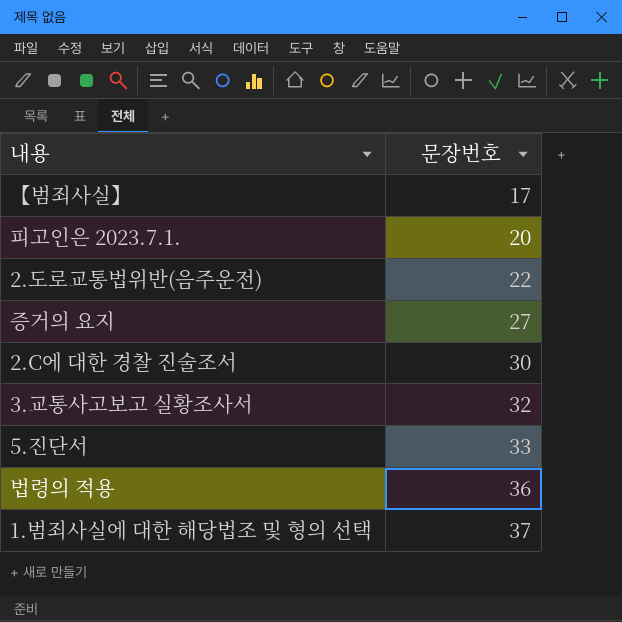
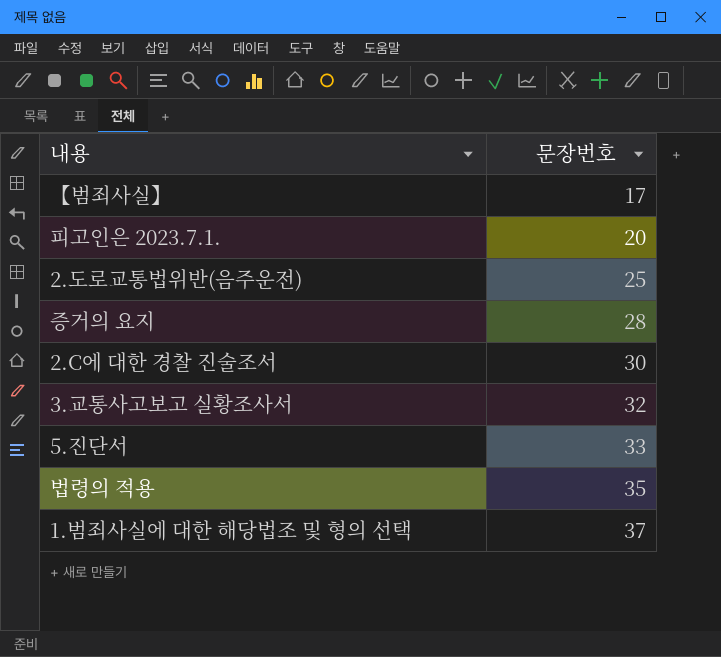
2.도로교통법위반(음주운전) | 문장번호: 22 -> 25
증거의 요지 | 문장번호: 27 -> 28
법령의 적용 | 문장번호: 36 -> 35

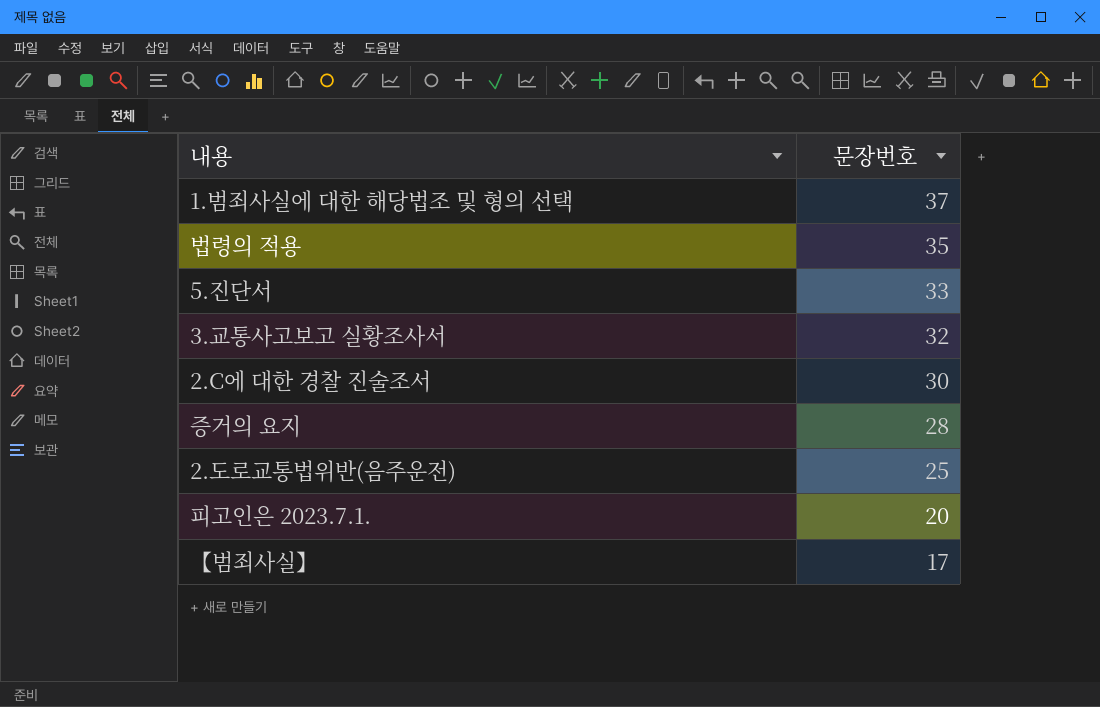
row order: 문장번호 ascending -> 문장번호 descending

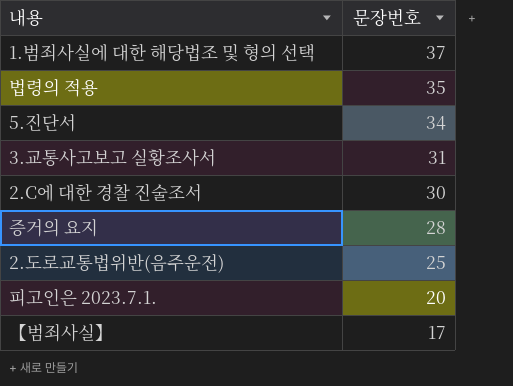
5.진단서 | 문장번호: 33 -> 34
3.교통사고보고 실황조사서 | 문장번호: 32 -> 31

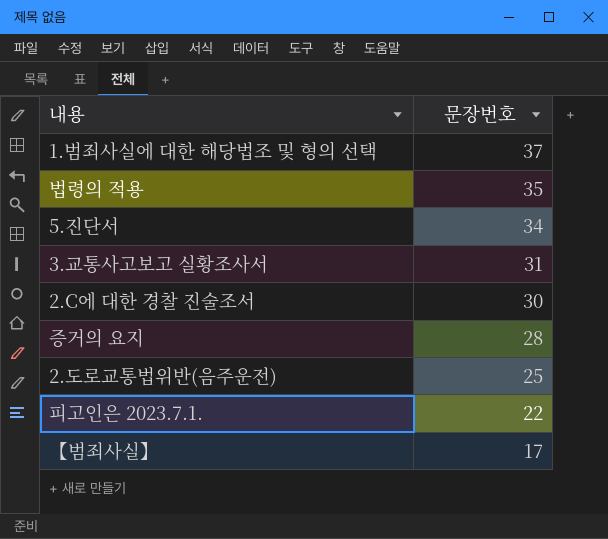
피고인은 2023.7.1. | 문장번호: 20 -> 22

